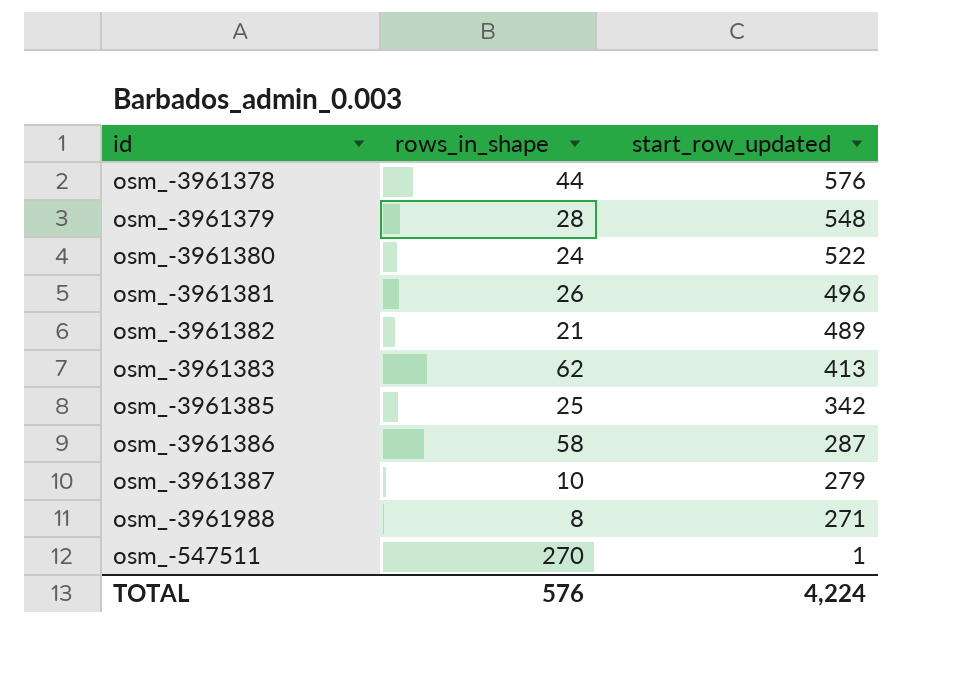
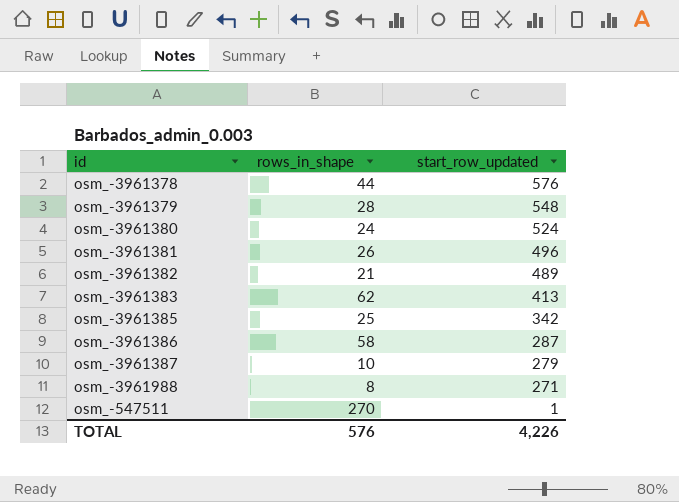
osm_-3961380 | start_row_updated: 522 -> 524
TOTAL | start_row_updated: 4,224 -> 4,226

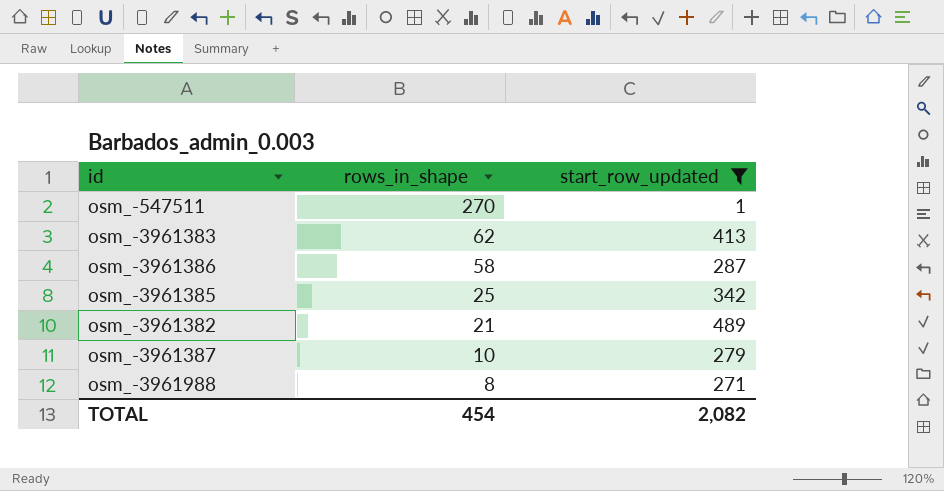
filter: none -> start_row_updated <= 489
row order: start_row_updated descending -> rows_in_shape descending
TOTAL | rows_in_shape: 576 -> 454
TOTAL | start_row_updated: 4,226 -> 2,082

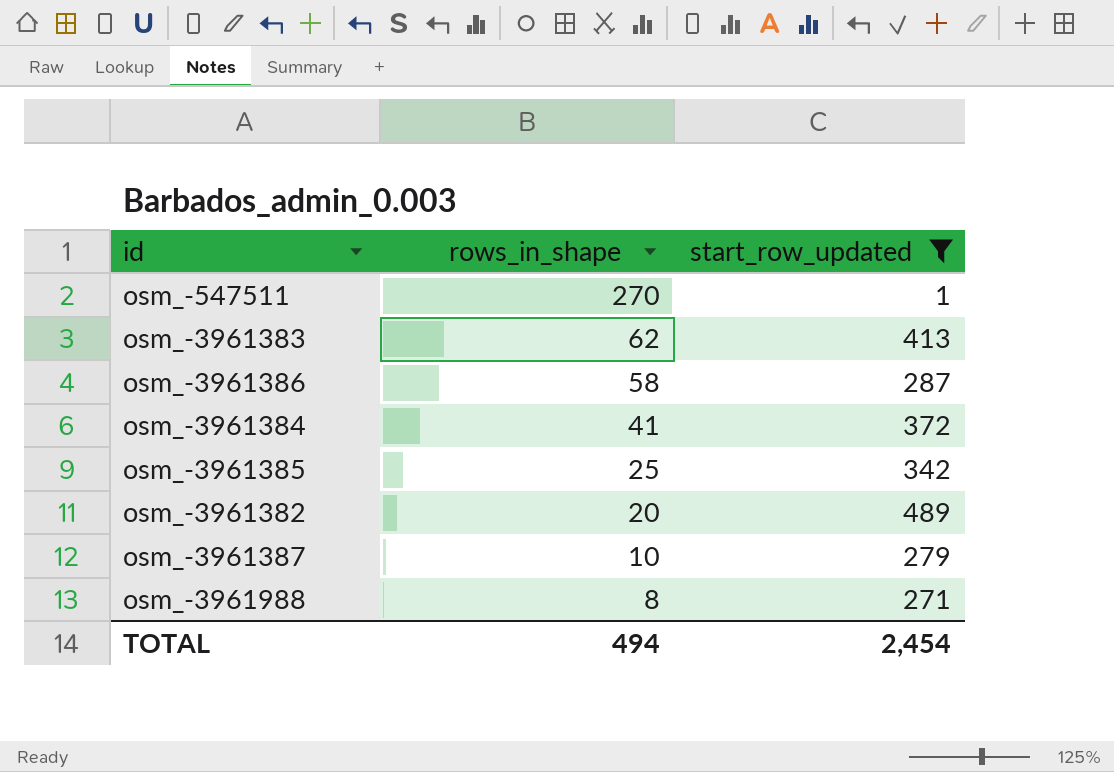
row osm_-3961384: none -> 41 | 372
osm_-3961382 | rows_in_shape: 21 -> 20
TOTAL | rows_in_shape: 454 -> 494
TOTAL | start_row_updated: 2,082 -> 2,454

